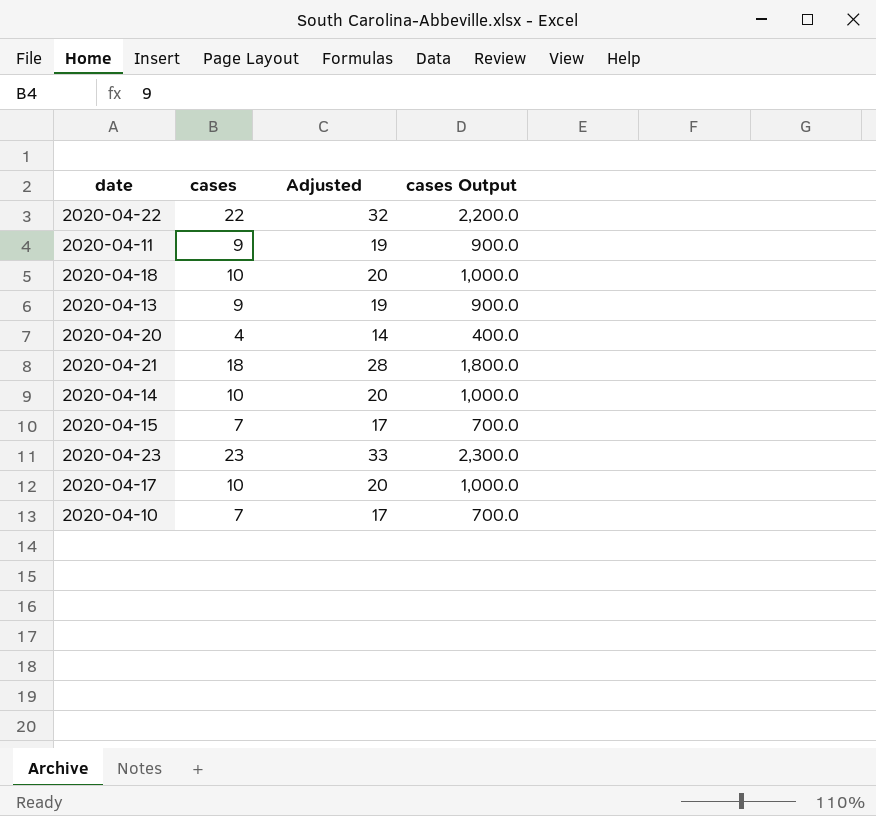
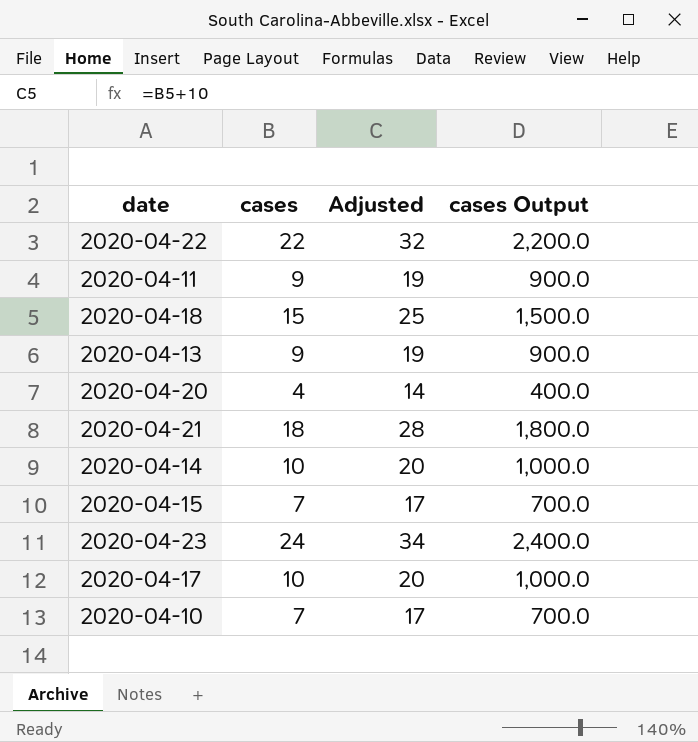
2020-04-18 | cases: 10 -> 15
2020-04-18 | Adjusted: 20 -> 25
2020-04-18 | cases Output: 1,000.0 -> 1,500.0
2020-04-23 | cases: 23 -> 24
2020-04-23 | Adjusted: 33 -> 34
2020-04-23 | cases Output: 2,300.0 -> 2,400.0

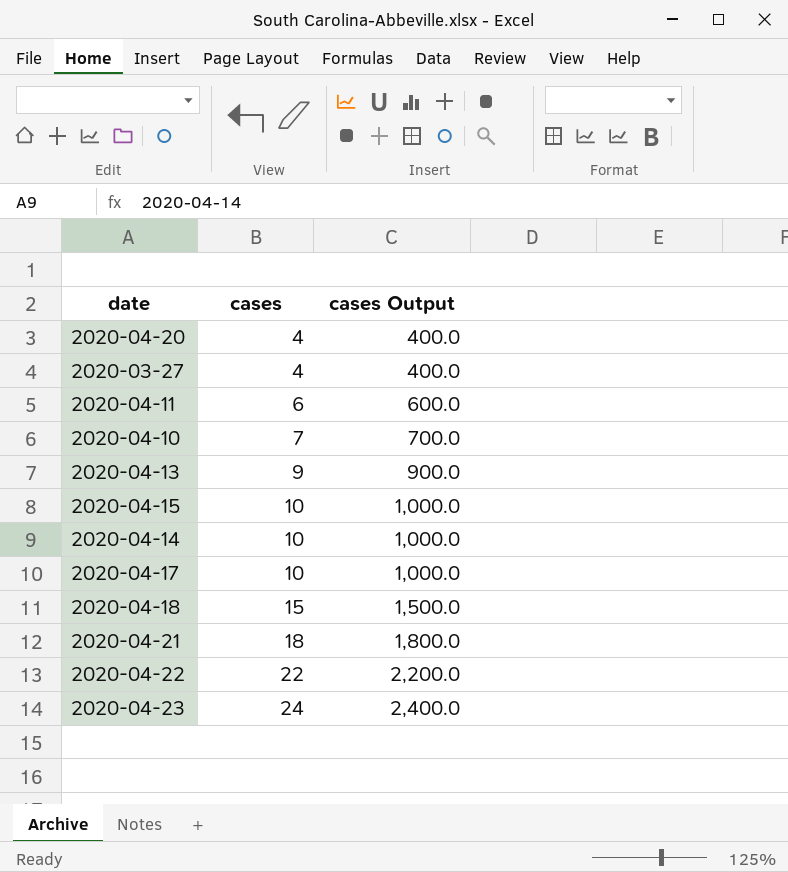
row order: none -> cases ascending
column Adjusted | formula: [cases] + 10 -> none
row 2020-03-27: none -> 4 | 400.0
2020-04-11 | cases: 9 -> 6
2020-04-11 | cases Output: 900.0 -> 600.0
2020-04-15 | cases: 7 -> 10
2020-04-15 | cases Output: 700.0 -> 1,000.0

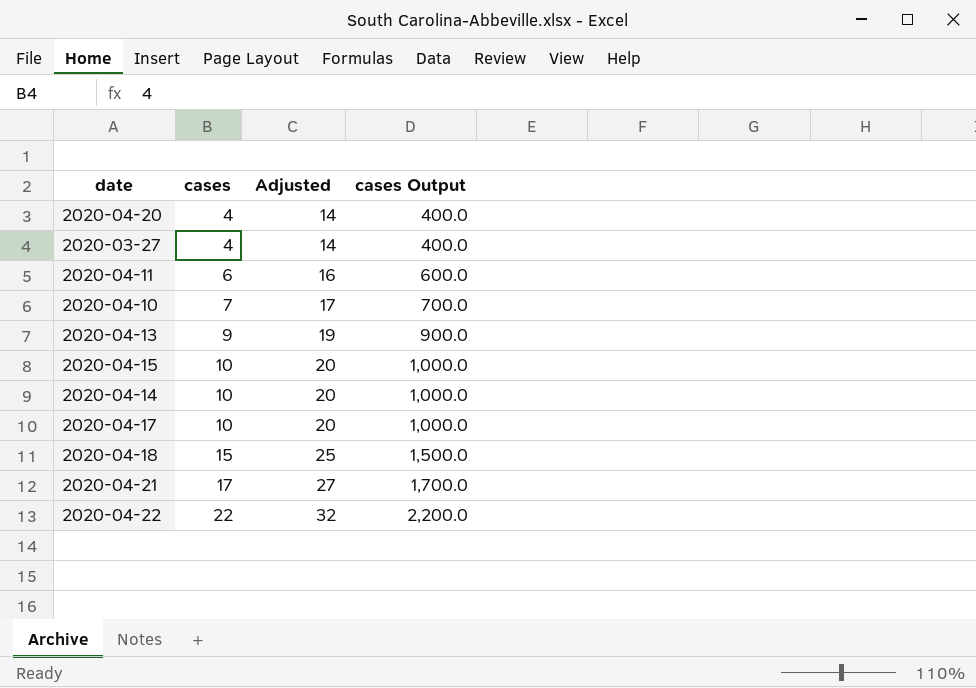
column Adjusted | formula: none -> [cases] + 10
row 2020-04-23: 24 | 2,400.0 -> none
2020-04-21 | cases: 18 -> 17
2020-04-21 | cases Output: 1,800.0 -> 1,700.0

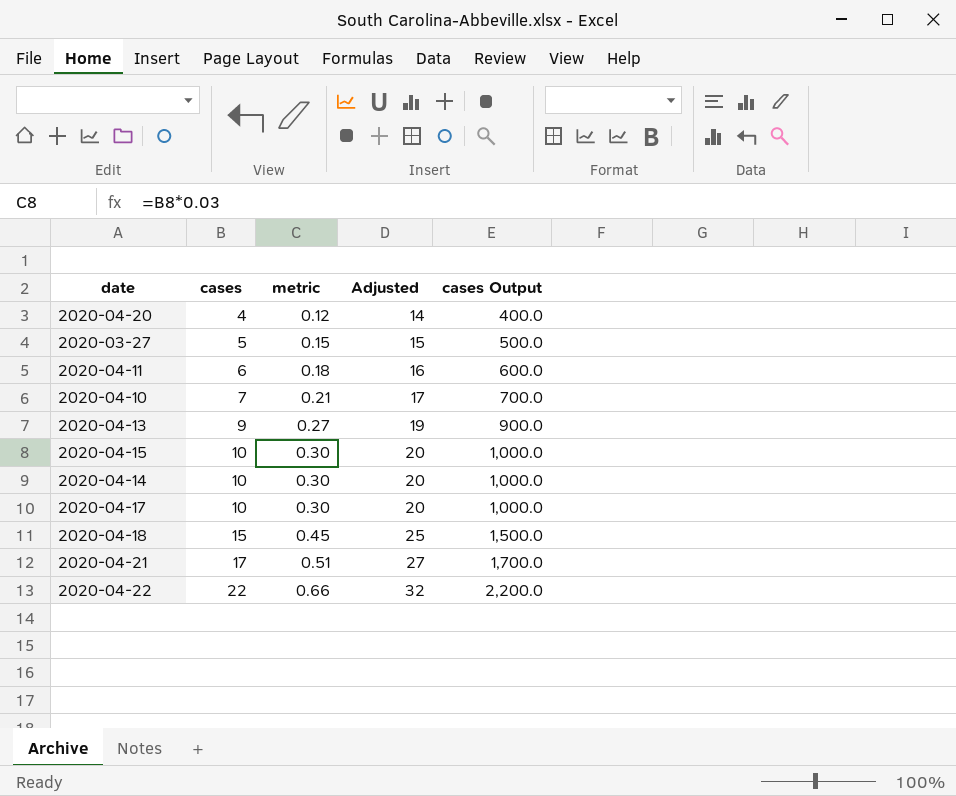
column metric | formula: none -> [cases] * 0.03
2020-03-27 | cases: 4 -> 5
2020-03-27 | Adjusted: 14 -> 15
2020-03-27 | cases Output: 400.0 -> 500.0

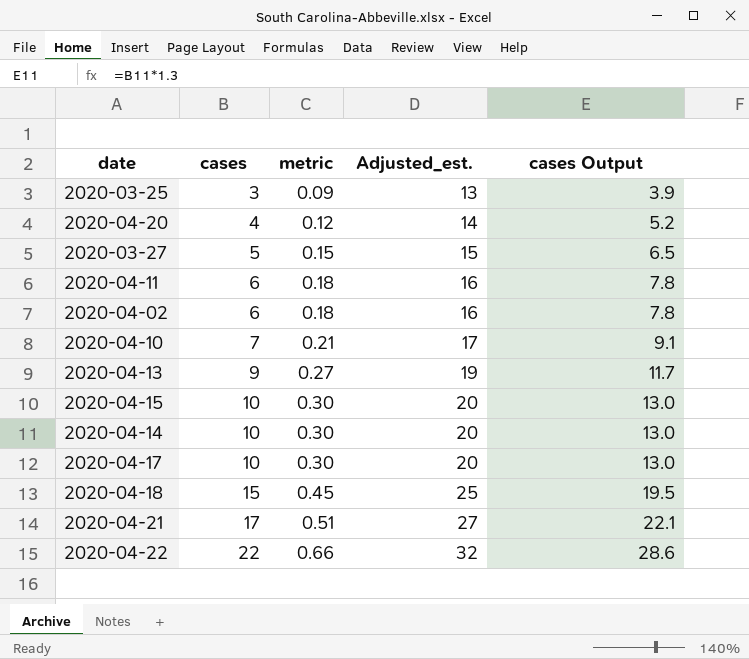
column name: Adjusted -> Adjusted_est.
column cases Output | formula: [cases] * 100 -> [cases] * 1.3
row 2020-03-25: none -> 3 | 0.09 | 13 | 3.9
row 2020-04-02: none -> 6 | 0.18 | 16 | 7.8

